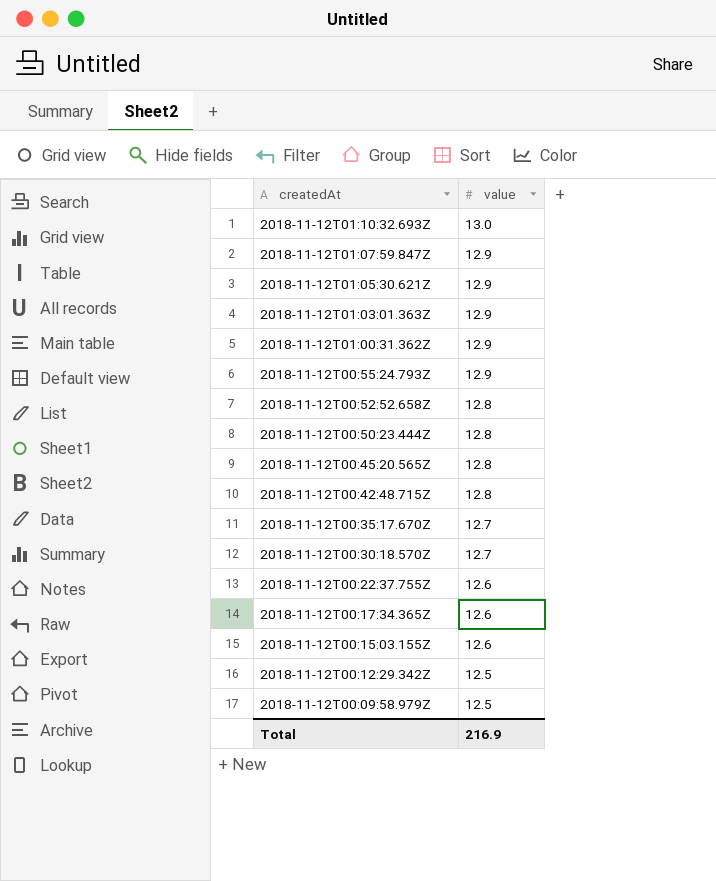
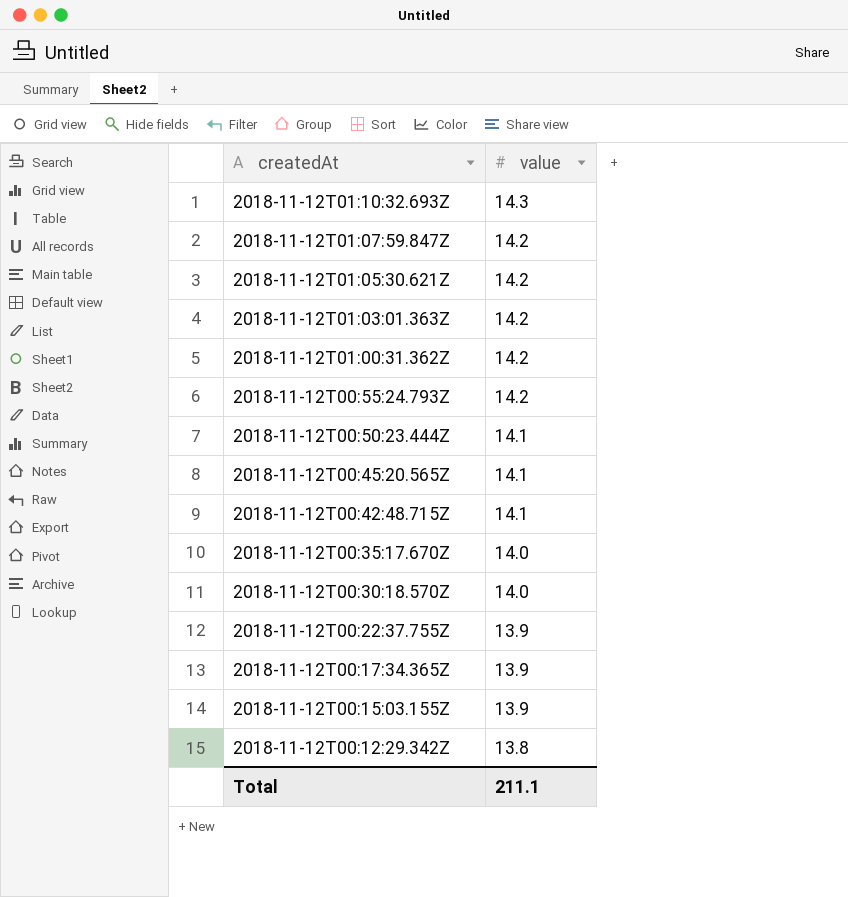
row 2018-11-12T00:52:52.658Z: 12.8 -> none
row 2018-11-12T00:09:58.979Z: 12.5 -> none
2018-11-12T01:10:32.693Z | value: 13.0 -> 14.3
2018-11-12T01:07:59.847Z | value: 12.9 -> 14.2
2018-11-12T01:05:30.621Z | value: 12.9 -> 14.2
2018-11-12T01:03:01.363Z | value: 12.9 -> 14.2
2018-11-12T01:00:31.362Z | value: 12.9 -> 14.2
2018-11-12T00:55:24.793Z | value: 12.9 -> 14.2
2018-11-12T00:50:23.444Z | value: 12.8 -> 14.1
2018-11-12T00:45:20.565Z | value: 12.8 -> 14.1
2018-11-12T00:42:48.715Z | value: 12.8 -> 14.1
2018-11-12T00:35:17.670Z | value: 12.7 -> 14.0
2018-11-12T00:30:18.570Z | value: 12.7 -> 14.0
2018-11-12T00:22:37.755Z | value: 12.6 -> 13.9
2018-11-12T00:17:34.365Z | value: 12.6 -> 13.9
2018-11-12T00:15:03.155Z | value: 12.6 -> 13.9
2018-11-12T00:12:29.342Z | value: 12.5 -> 13.8
Total | value: 216.9 -> 211.1

